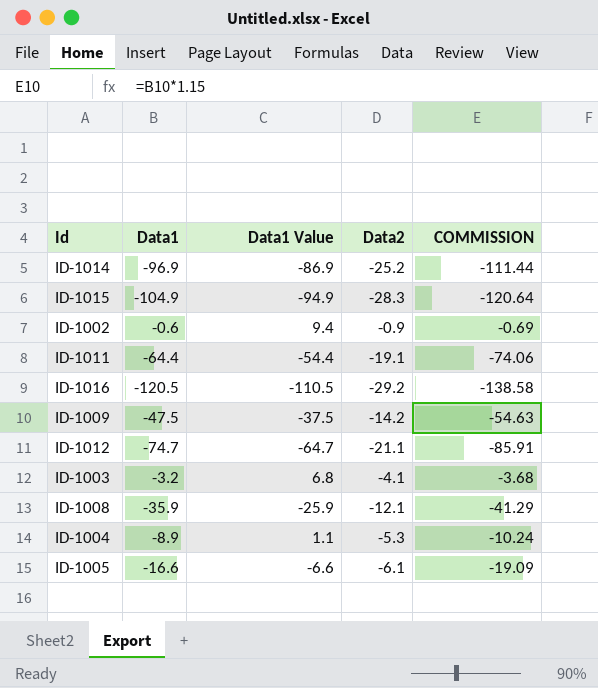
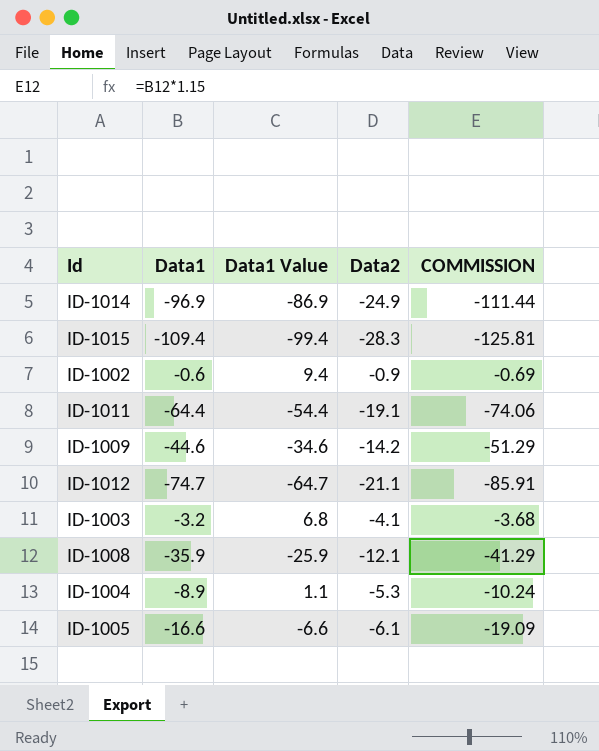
row ID-1016: -120.5 | -110.5 | -29.2 | -138.58 -> none
ID-1014 | Data2: -25.2 -> -24.9
ID-1015 | Data1: -104.9 -> -109.4
ID-1015 | Data1 Value: -94.9 -> -99.4
ID-1015 | COMMISSION: -120.64 -> -125.81
ID-1009 | Data1: -47.5 -> -44.6
ID-1009 | Data1 Value: -37.5 -> -34.6
ID-1009 | COMMISSION: -54.63 -> -51.29

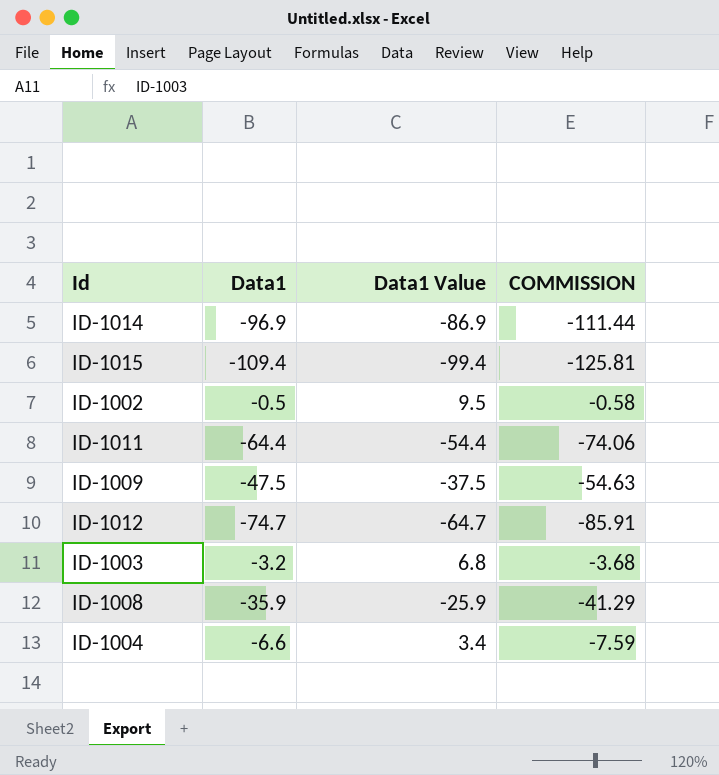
column Data2 | position: 4 -> none
row ID-1005: -16.6 | -6.6 | -6.1 | -19.09 -> none
ID-1002 | Data1: -0.6 -> -0.5
ID-1002 | Data1 Value: 9.4 -> 9.5
ID-1002 | COMMISSION: -0.69 -> -0.58
ID-1009 | Data1: -44.6 -> -47.5
ID-1009 | Data1 Value: -34.6 -> -37.5
ID-1009 | COMMISSION: -51.29 -> -54.63
ID-1004 | Data1: -8.9 -> -6.6
ID-1004 | Data1 Value: 1.1 -> 3.4
ID-1004 | COMMISSION: -10.24 -> -7.59

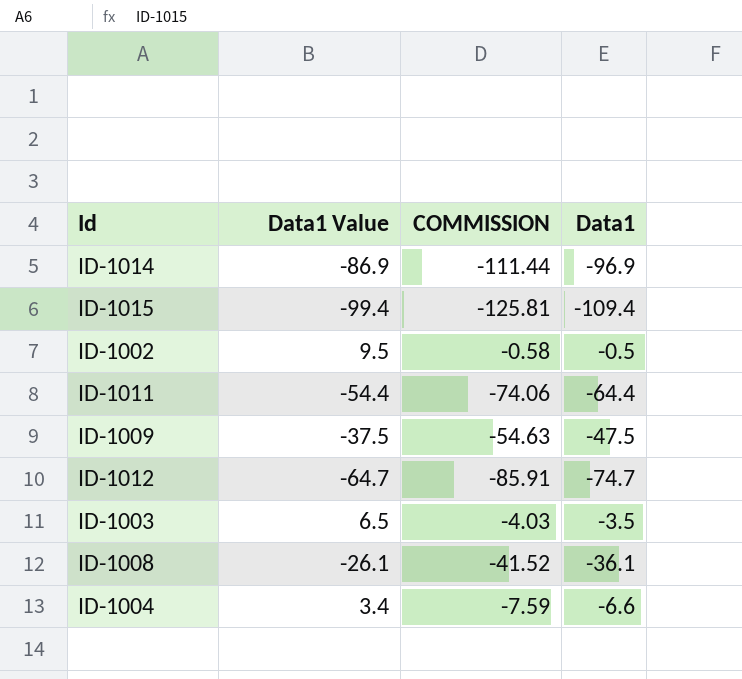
column Data1 | position: 2 -> 4
ID-1003 | Data1 Value: 6.8 -> 6.5
ID-1003 | COMMISSION: -3.68 -> -4.03
ID-1003 | Data1: -3.2 -> -3.5
ID-1008 | Data1 Value: -25.9 -> -26.1
ID-1008 | COMMISSION: -41.29 -> -41.52
ID-1008 | Data1: -35.9 -> -36.1

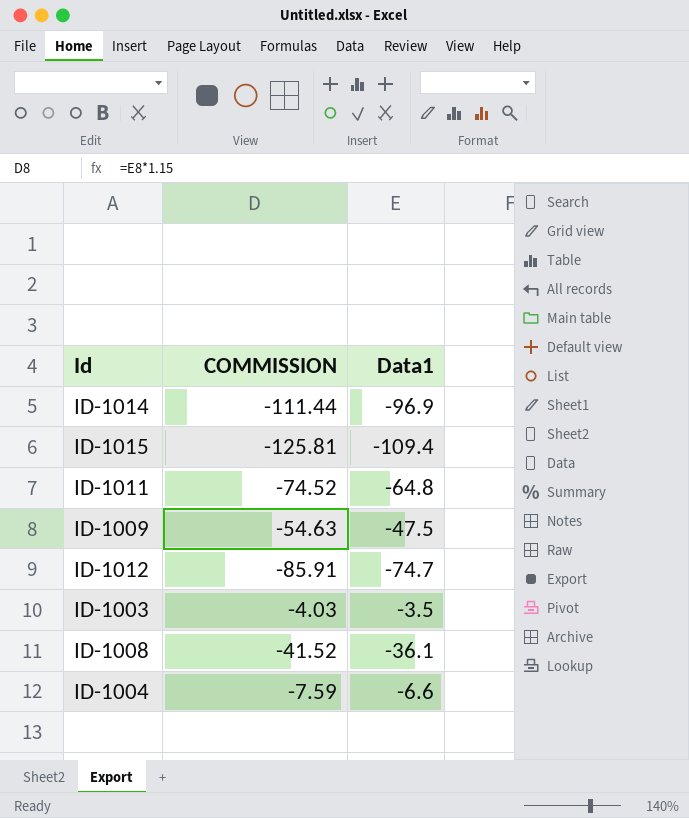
column Data1 Value | formula: [Data1] + 10 -> none
row ID-1002: 9.5 | -0.58 | -0.5 -> none
ID-1011 | COMMISSION: -74.06 -> -74.52
ID-1011 | Data1: -64.4 -> -64.8

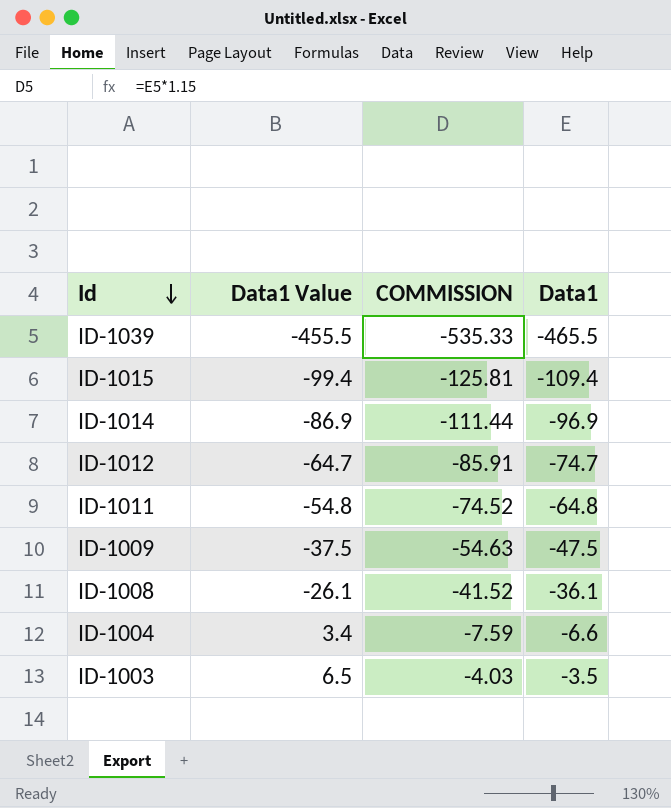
row order: none -> Id descending
column Data1 Value | formula: none -> [Data1] + 10
row ID-1039: none -> -455.5 | -535.33 | -465.5

